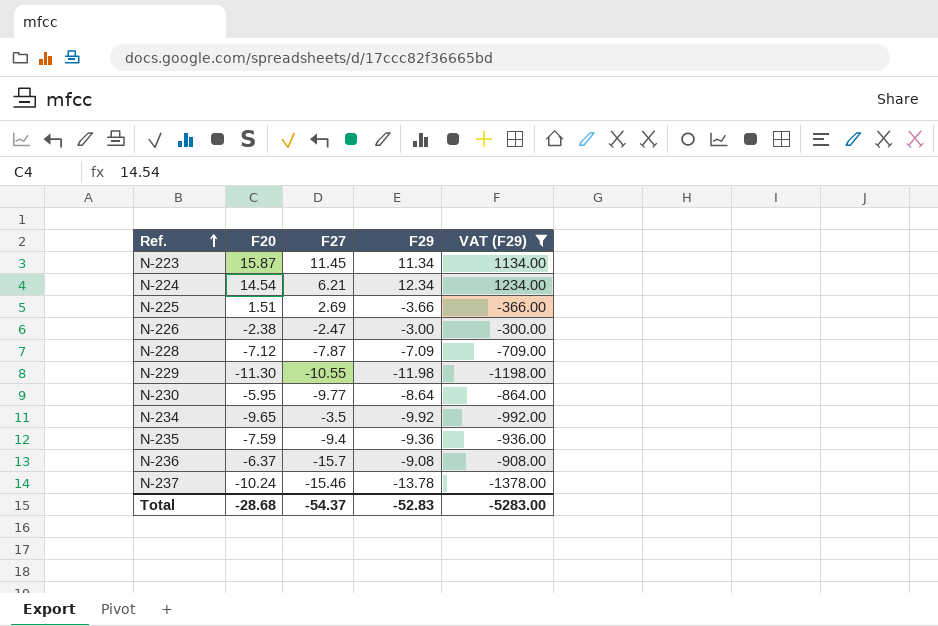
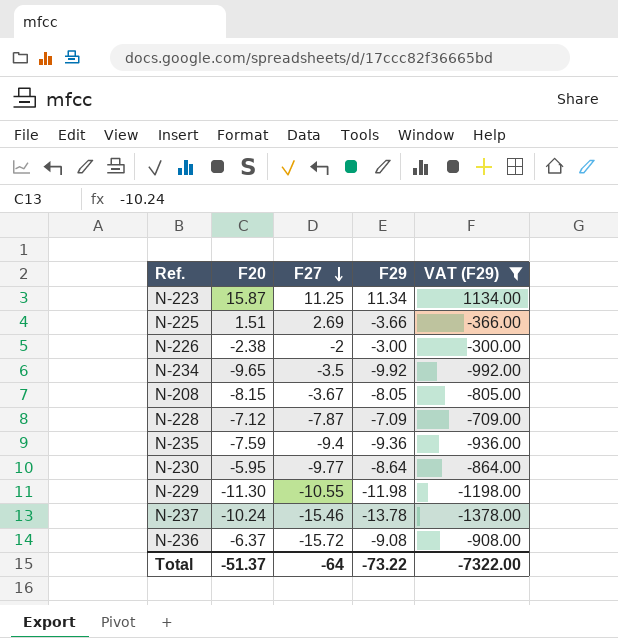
row order: Ref. ascending -> F27 descending
row N-224: 14.54 | 6.21 | 12.34 | 1234.00 -> none
N-223 | F27: 11.45 -> 11.25
N-226 | F27: -2.47 -> -2
row N-208: none -> -8.15 | -3.67 | -8.05 | -805.00
N-236 | F27: -15.7 -> -15.72
Total | F20: -28.68 -> -51.37
Total | F27: -54.37 -> -64
Total | F29: -52.83 -> -73.22
Total | VAT (F29): -5283.00 -> -7322.00

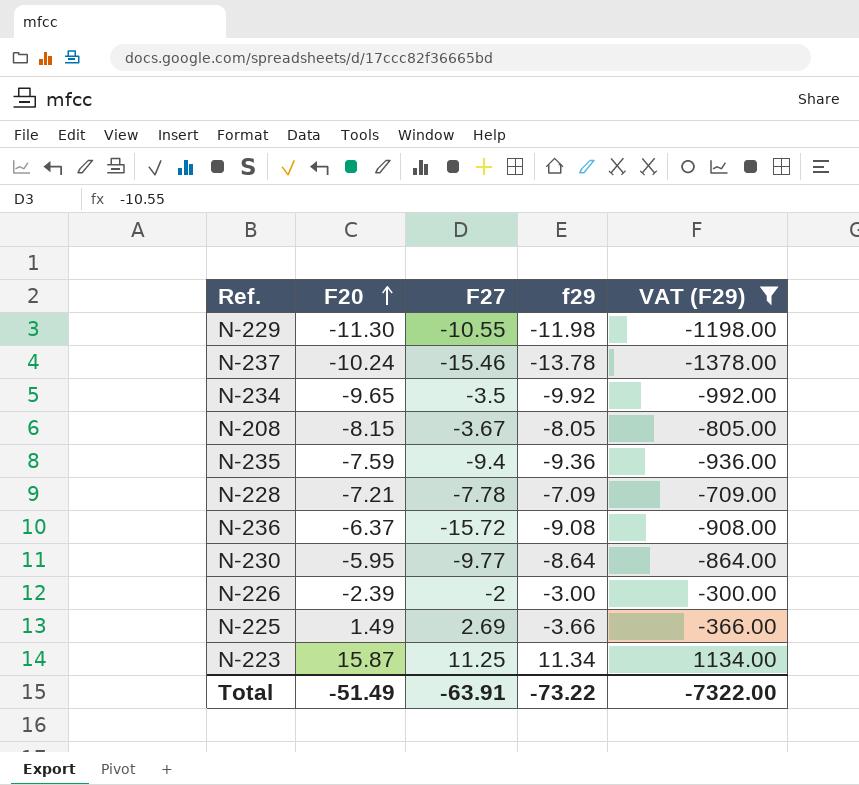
row order: F27 descending -> F20 ascending
column name: F29 -> f29
N-228 | F20: -7.12 -> -7.21
N-228 | F27: -7.87 -> -7.78
N-226 | F20: -2.38 -> -2.39
N-225 | F20: 1.51 -> 1.49
Total | F20: -51.37 -> -51.49
Total | F27: -64 -> -63.91

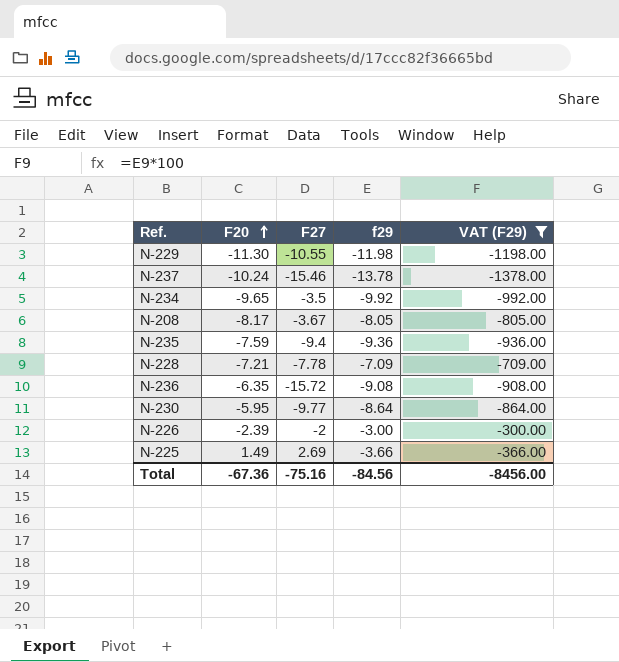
row N-223: 15.87 | 11.25 | 11.34 | 1134.00 -> none
N-208 | F20: -8.15 -> -8.17
N-236 | F20: -6.37 -> -6.35
Total | F20: -51.49 -> -67.36
Total | F27: -63.91 -> -75.16
Total | f29: -73.22 -> -84.56
Total | VAT (F29): -7322.00 -> -8456.00

